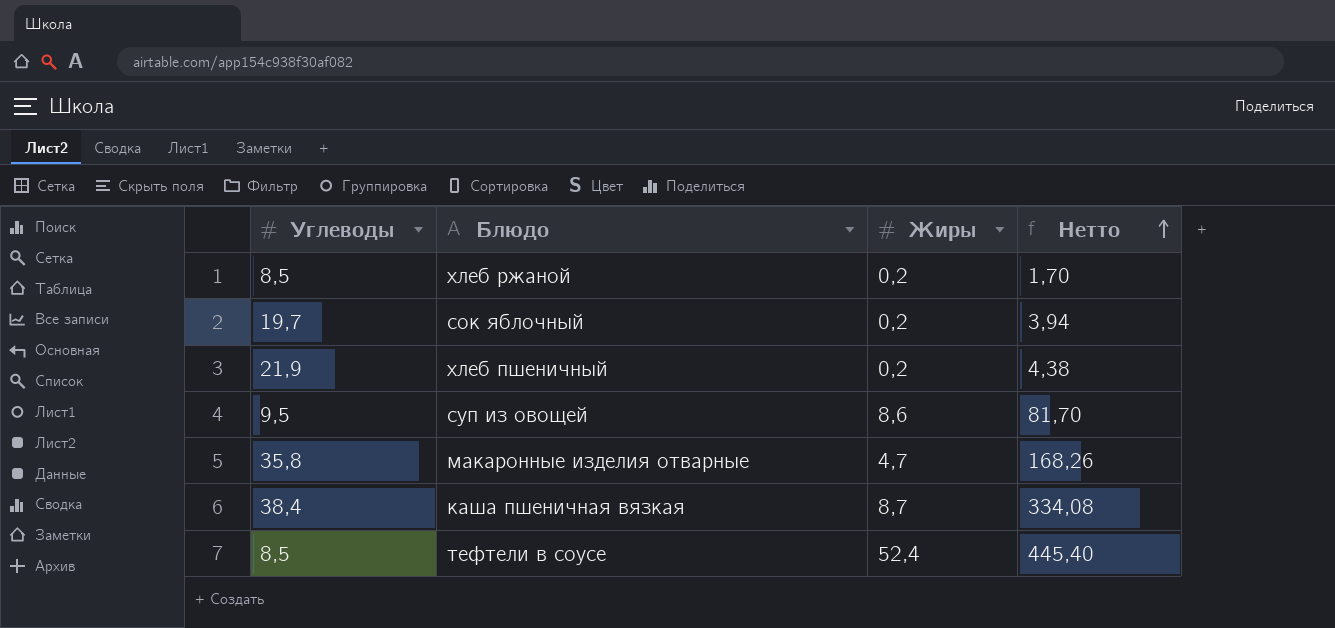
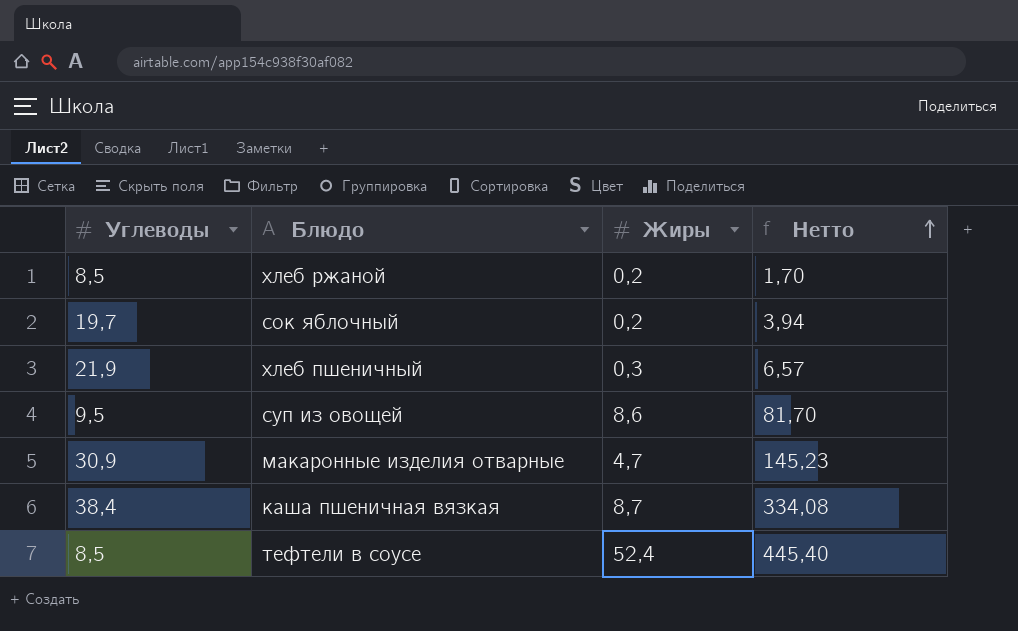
хлеб пшеничный | Жиры: 0,2 -> 0,3
хлеб пшеничный | Нетто: 4,38 -> 6,57
макаронные изделия отварные | Углеводы: 35,8 -> 30,9
макаронные изделия отварные | Нетто: 168,26 -> 145,23

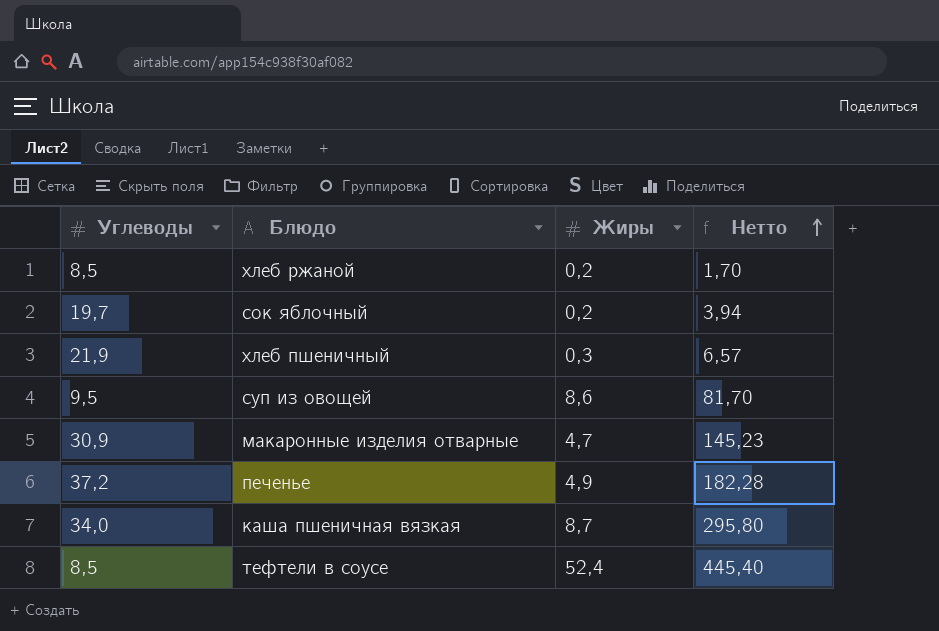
row печенье: none -> 37,2 | 4,9 | 182,28
каша пшеничная вязкая | Углеводы: 38,4 -> 34,0
каша пшеничная вязкая | Нетто: 334,08 -> 295,80

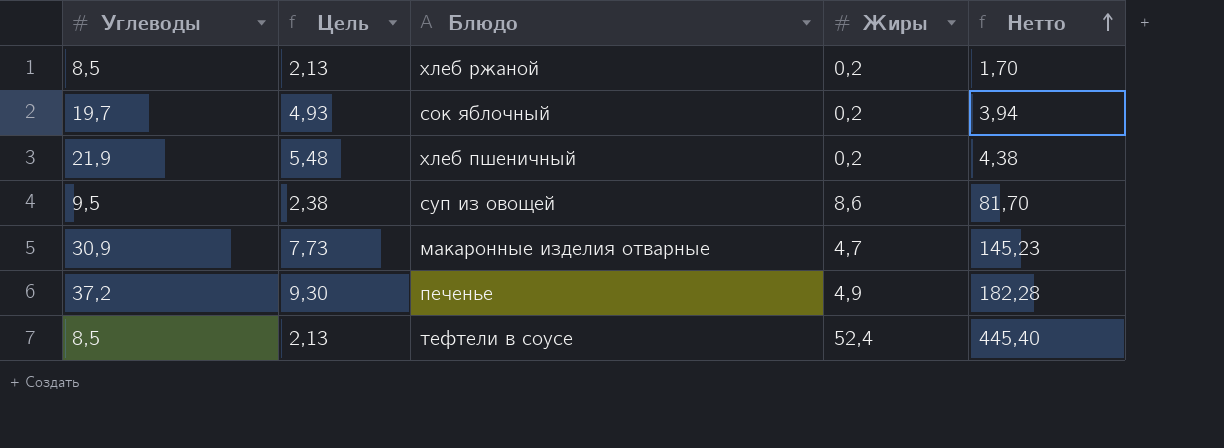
column Цель | formula: none -> [Углеводы] * 0,25
row каша пшеничная вязкая: 34,0 | 8,7 | 295,80 -> none
хлеб пшеничный | Жиры: 0,3 -> 0,2
хлеб пшеничный | Нетто: 6,57 -> 4,38

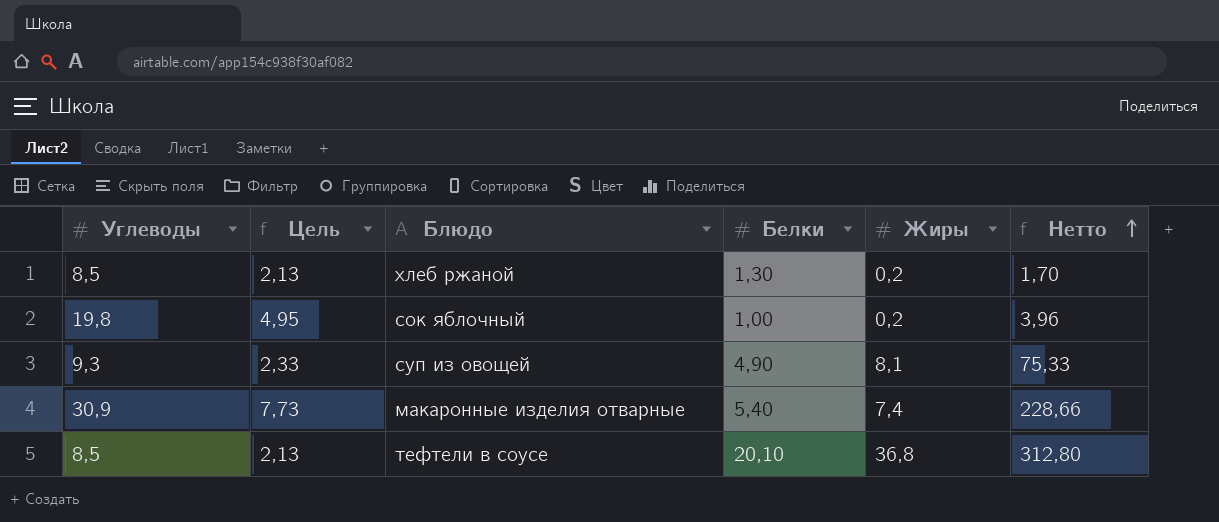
column Белки | position: none -> 4
row хлеб пшеничный: 21,9 | 5,48 | 0,2 | 4,38 -> none
row печенье: 37,2 | 9,30 | 4,9 | 182,28 -> none
сок яблочный | Углеводы: 19,7 -> 19,8
сок яблочный | Цель: 4,93 -> 4,95
сок яблочный | Нетто: 3,94 -> 3,96
суп из овощей | Углеводы: 9,5 -> 9,3
суп из овощей | Цель: 2,38 -> 2,33
суп из овощей | Жиры: 8,6 -> 8,1
суп из овощей | Нетто: 81,70 -> 75,33
макаронные изделия отварные | Жиры: 4,7 -> 7,4
макаронные изделия отварные | Нетто: 145,23 -> 228,66
тефтели в соусе | Жиры: 52,4 -> 36,8
тефтели в соусе | Нетто: 445,40 -> 312,80

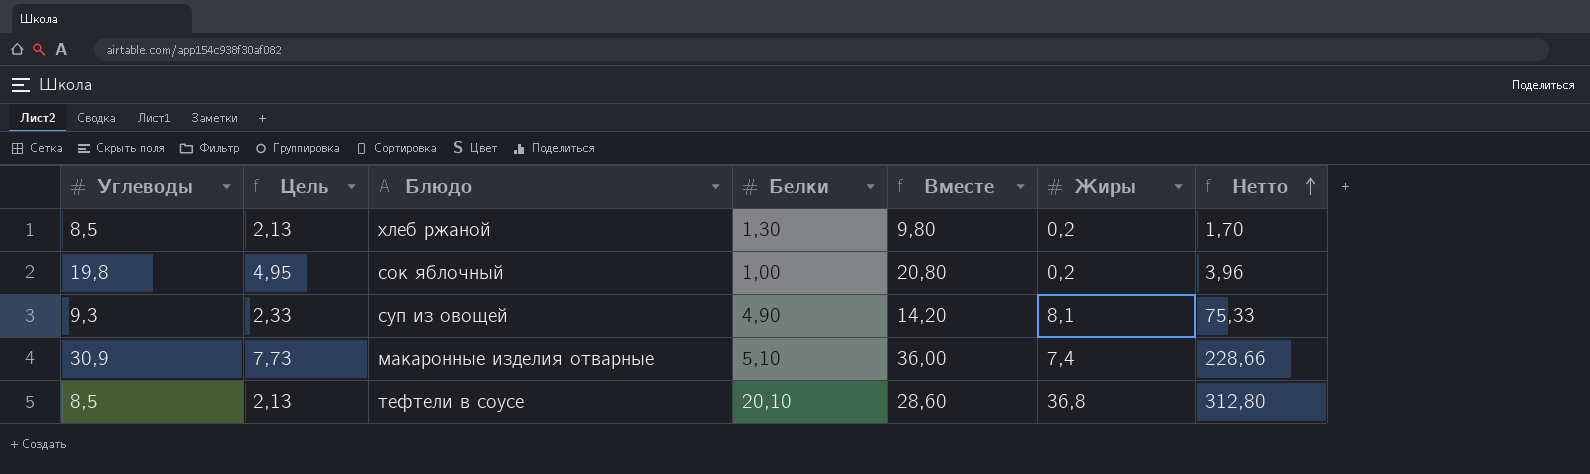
column Вместе | formula: none -> [Углеводы] + [Белки]
макаронные изделия отварные | Белки: 5,40 -> 5,10

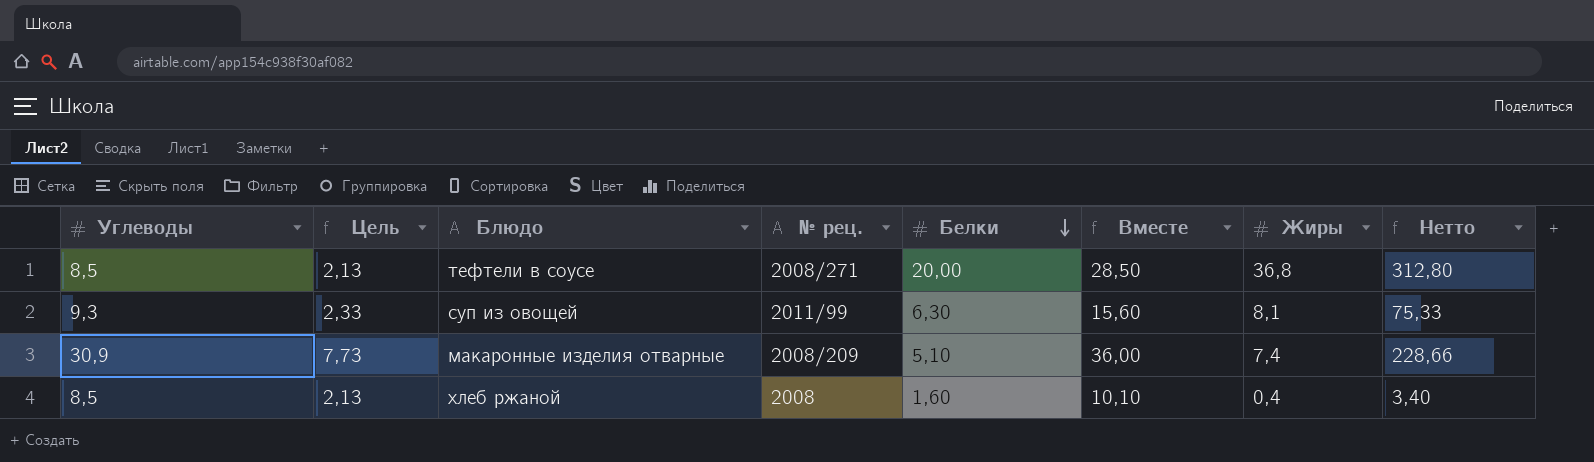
row order: Нетто ascending -> Белки descending
column № рец. | position: none -> 4
row сок яблочный: 19,8 | 4,95 | 1,00 | 20,80 | 0,2 | 3,96 -> none
тефтели в соусе | Белки: 20,10 -> 20,00
тефтели в соусе | Вместе: 28,60 -> 28,50
суп из овощей | Белки: 4,90 -> 6,30
суп из овощей | Вместе: 14,20 -> 15,60
хлеб ржаной | Белки: 1,30 -> 1,60
хлеб ржаной | Вместе: 9,80 -> 10,10
хлеб ржаной | Жиры: 0,2 -> 0,4
хлеб ржаной | Нетто: 1,70 -> 3,40

